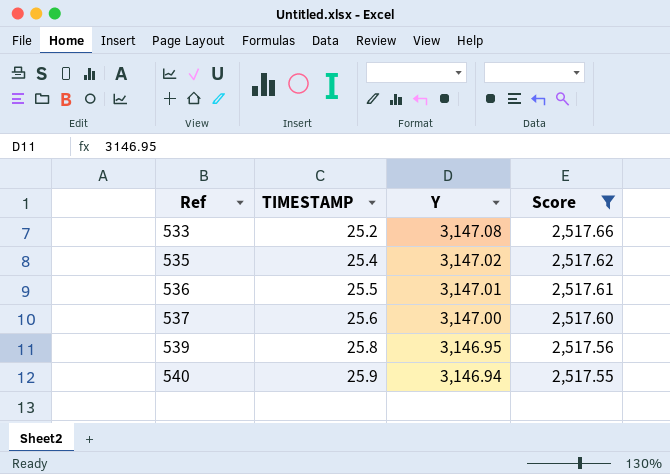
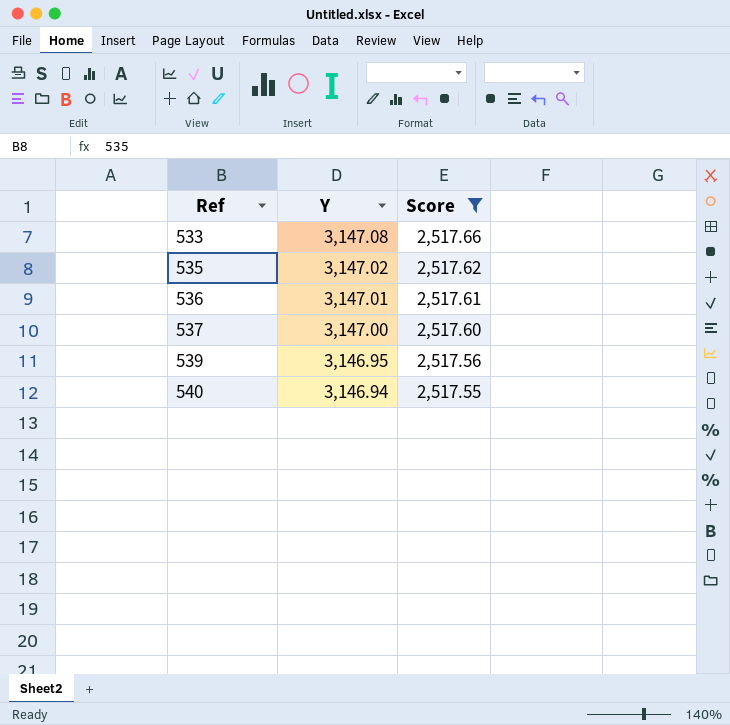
column TIMESTAMP | position: 2 -> none

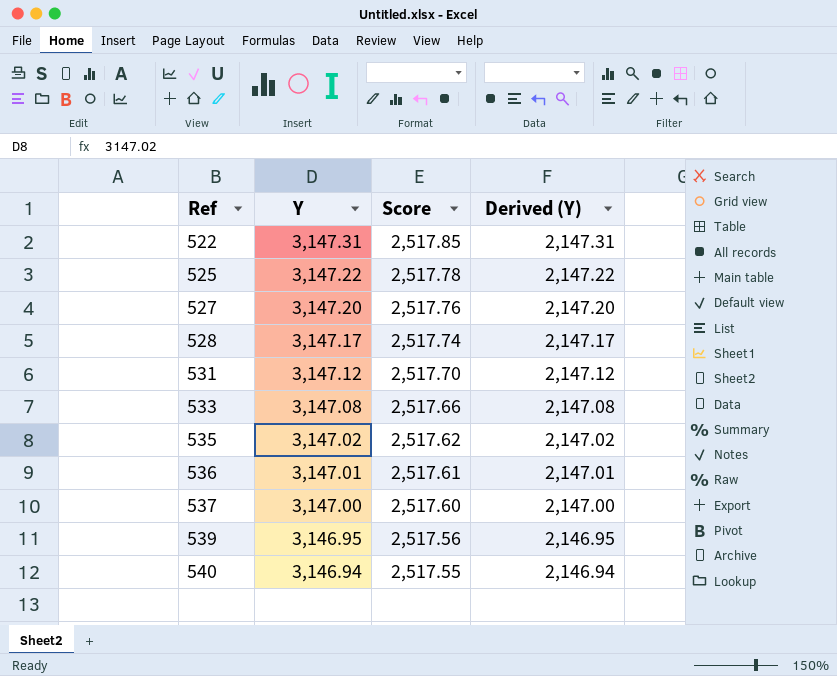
filter: Score <= 2,517.66 -> none
column Derived (Y) | formula: none -> [Y] - 1000

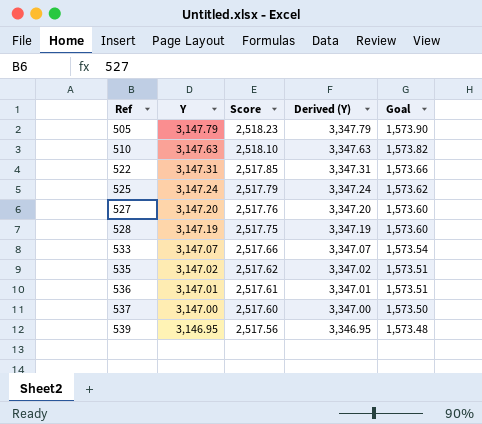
column Derived (Y) | formula: [Y] - 1000 -> [Y] + 200
column Goal | formula: none -> [Y] * 0.5
row 531: 3,147.12 | 2,517.70 | 2,147.12 -> none
row 540: 3,146.94 | 2,517.55 | 2,146.94 -> none
row 505: none -> 3,147.79 | 2,518.23 | 3,347.79 | 1,573.90
row 510: none -> 3,147.63 | 2,518.10 | 3,347.63 | 1,573.82
525 | Y: 3,147.22 -> 3,147.24
525 | Score: 2,517.78 -> 2,517.79
528 | Y: 3,147.17 -> 3,147.19
528 | Score: 2,517.74 -> 2,517.75
533 | Y: 3,147.08 -> 3,147.07

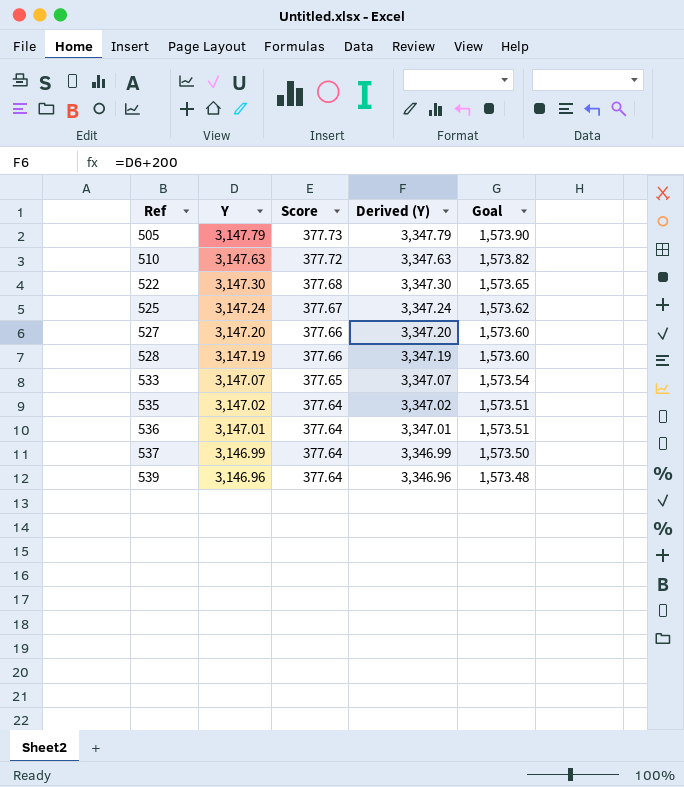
column Score | formula: [Y] * 0.8 -> [Y] * 0.12
522 | Y: 3,147.31 -> 3,147.30
522 | Derived (Y): 3,347.31 -> 3,347.30
522 | Goal: 1,573.66 -> 1,573.65
537 | Y: 3,147.00 -> 3,146.99
537 | Derived (Y): 3,347.00 -> 3,346.99
539 | Y: 3,146.95 -> 3,146.96
539 | Derived (Y): 3,346.95 -> 3,346.96

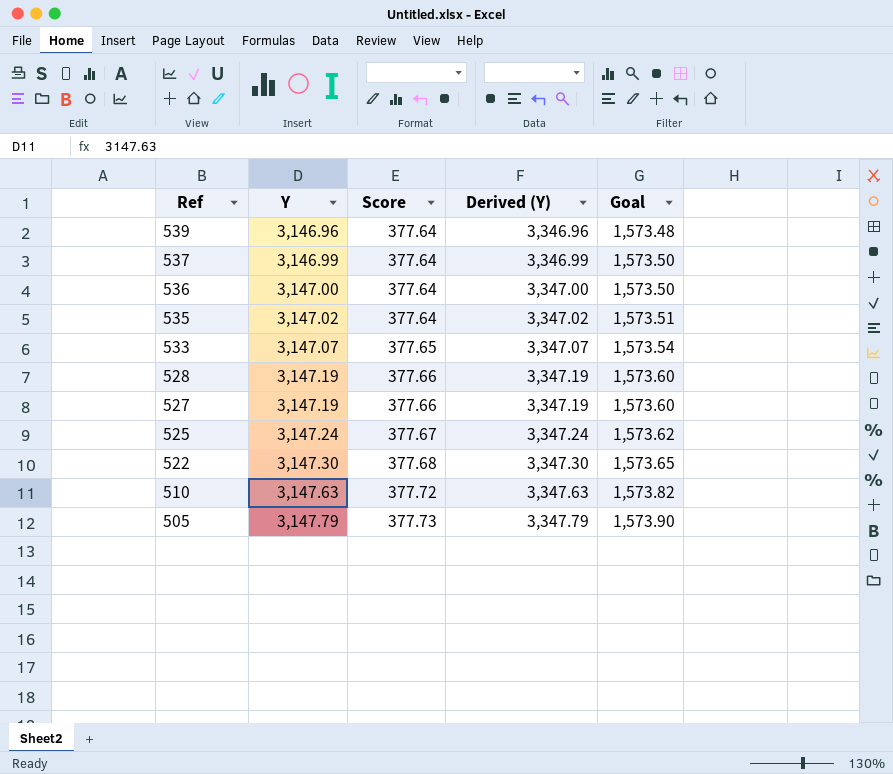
row order: Ref ascending -> Ref descending
536 | Y: 3,147.01 -> 3,147.00
536 | Derived (Y): 3,347.01 -> 3,347.00
536 | Goal: 1,573.51 -> 1,573.50
527 | Y: 3,147.20 -> 3,147.19
527 | Derived (Y): 3,347.20 -> 3,347.19

